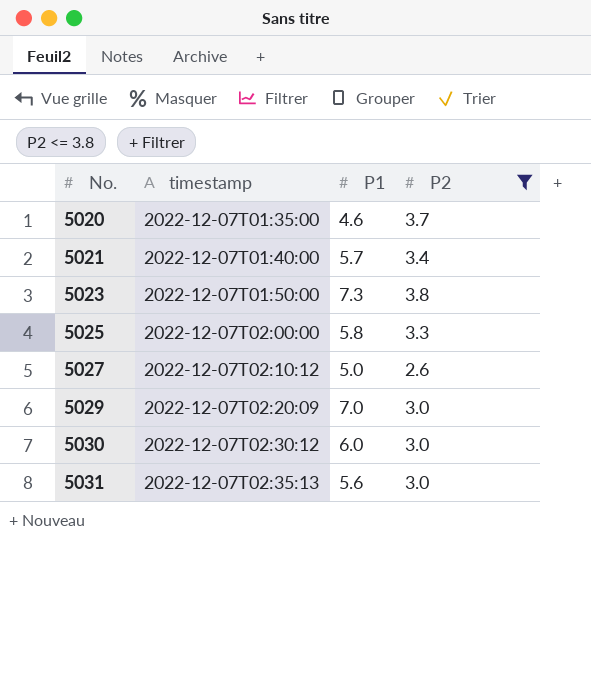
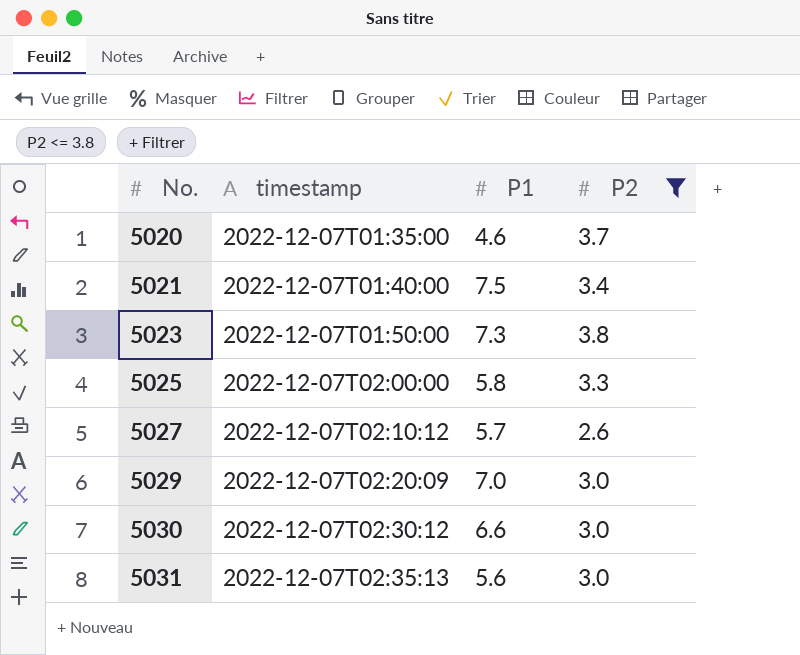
5021 | P1: 5.7 -> 7.5
5027 | P1: 5.0 -> 5.7
5030 | P1: 6.0 -> 6.6

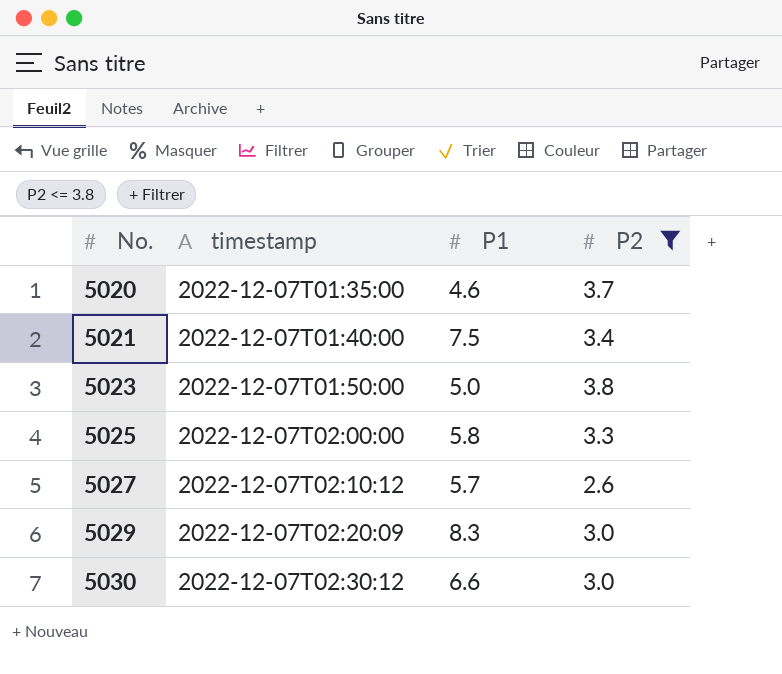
row 5031: 2022-12-07T02:35:13 | 5.6 | 3.0 -> none
5023 | P1: 7.3 -> 5.0
5029 | P1: 7.0 -> 8.3

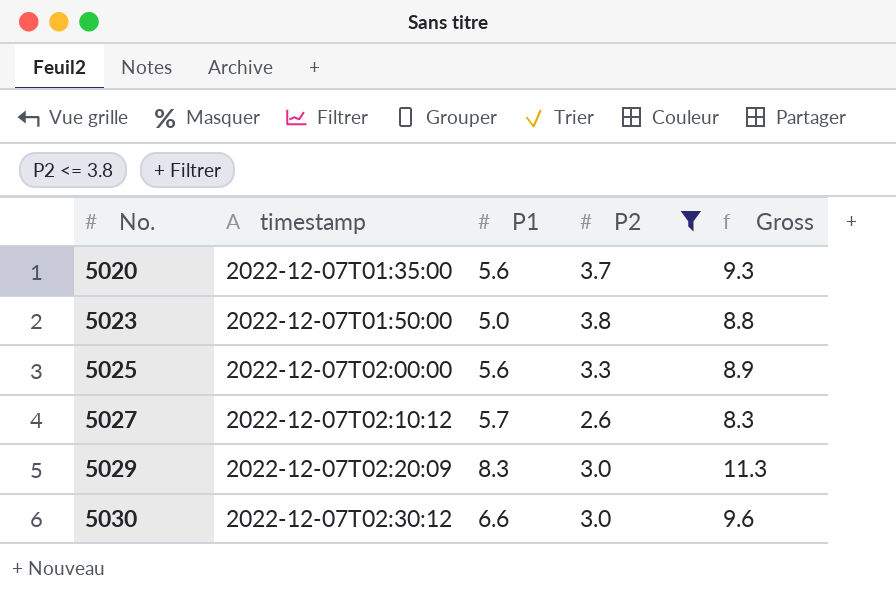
column Gross | formula: none -> [P1] + [P2]
row 5021: 2022-12-07T01:40:00 | 7.5 | 3.4 -> none
5020 | P1: 4.6 -> 5.6
5025 | P1: 5.8 -> 5.6

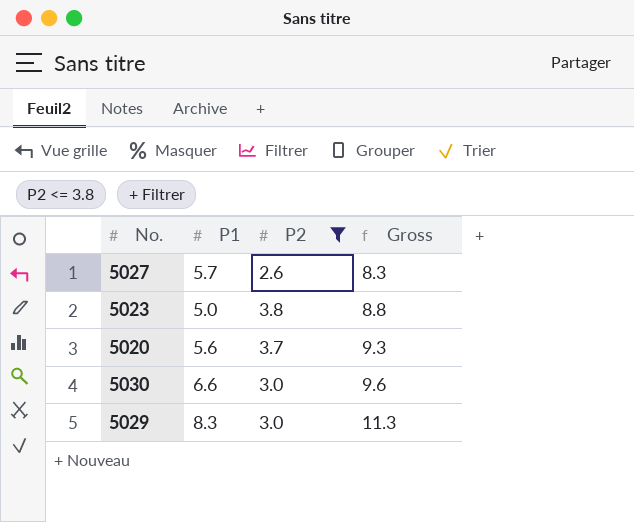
row order: No. ascending -> Gross ascending
column timestamp | position: 2 -> none
row 5025: 2022-12-07T02:00:00 | 5.6 | 3.3 | 8.9 -> none

